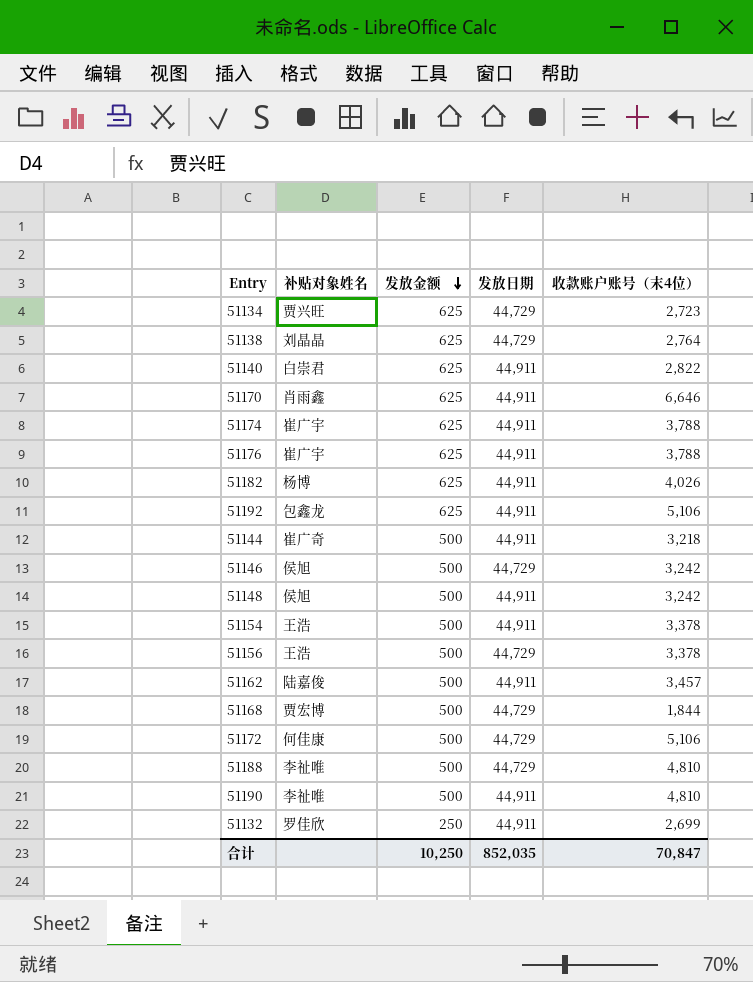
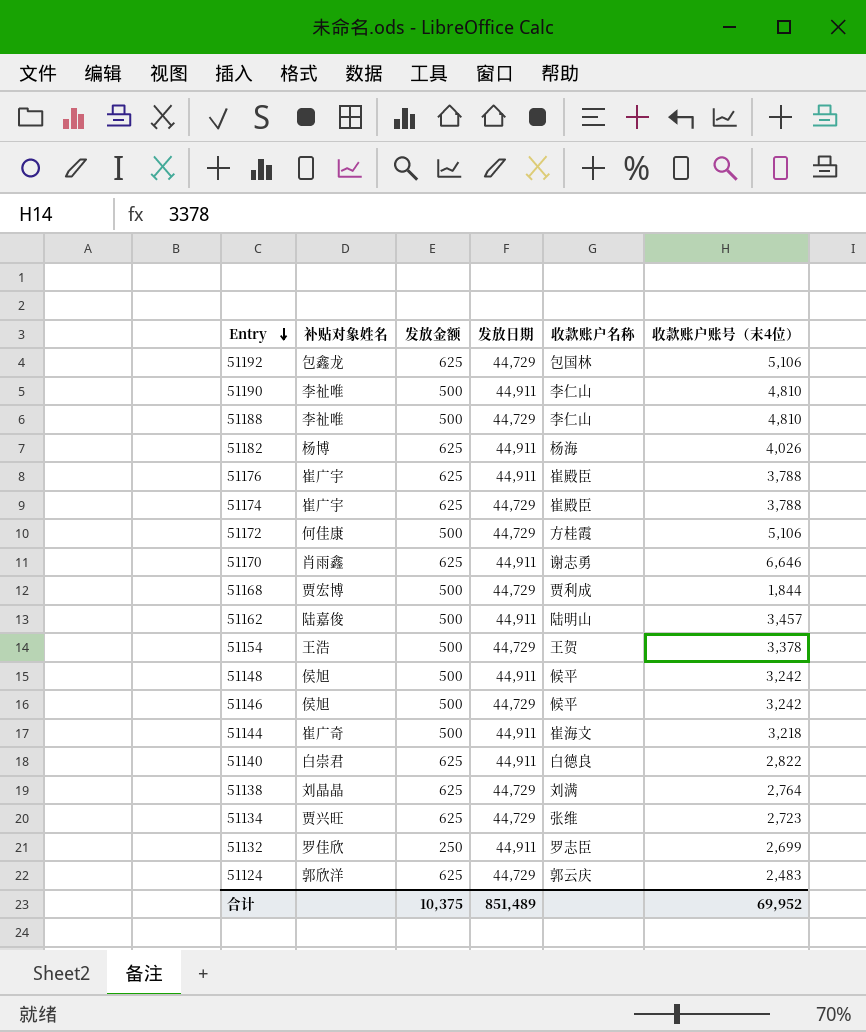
row order: 发放金额 descending -> Entry descending
column 收款账户名称 | position: none -> 5
row 51156: 王浩 | 500 | 44,729 | 3,378 -> none
51192 | 发放日期: 44,911 -> 44,729
51174 | 发放日期: 44,911 -> 44,729
51154 | 发放日期: 44,911 -> 44,729
row 51124: none -> 郭欣洋 | 625 | 44,729 | 郭云庆 | 2,483
合计 | 发放金额: 10,250 -> 10,375
合计 | 发放日期: 852,035 -> 851,489
合计 | 收款账户账号（末4位）: 70,847 -> 69,952

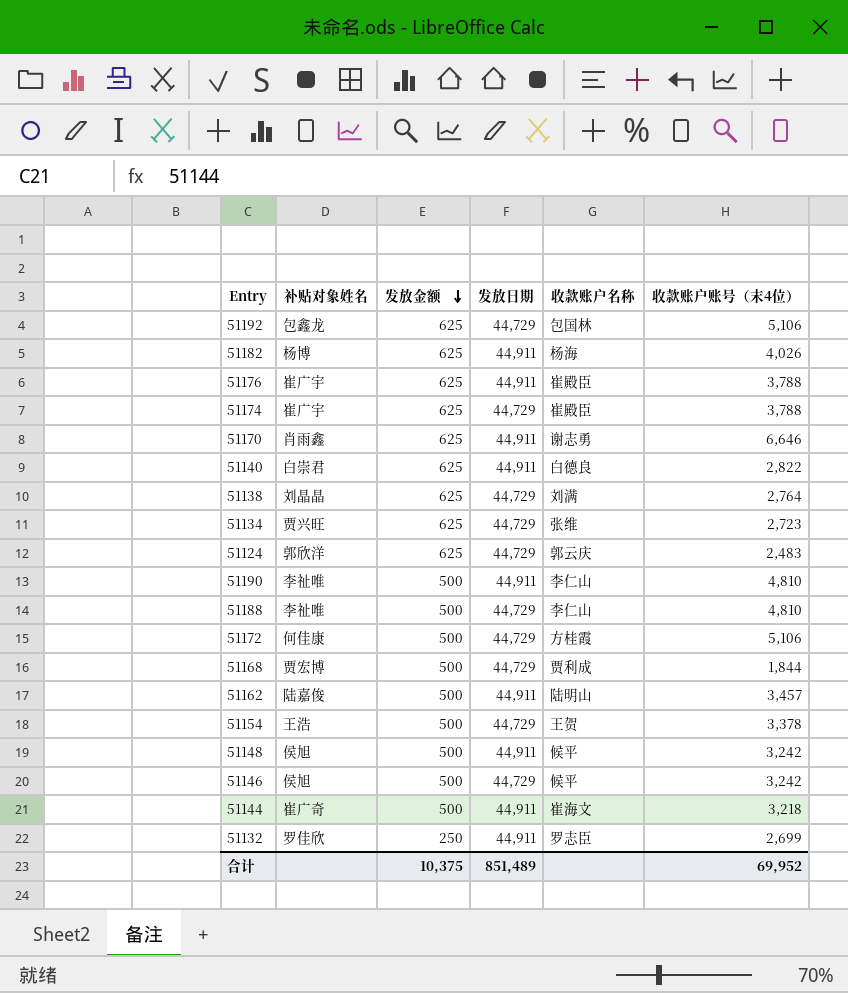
row order: Entry descending -> 发放金额 descending

